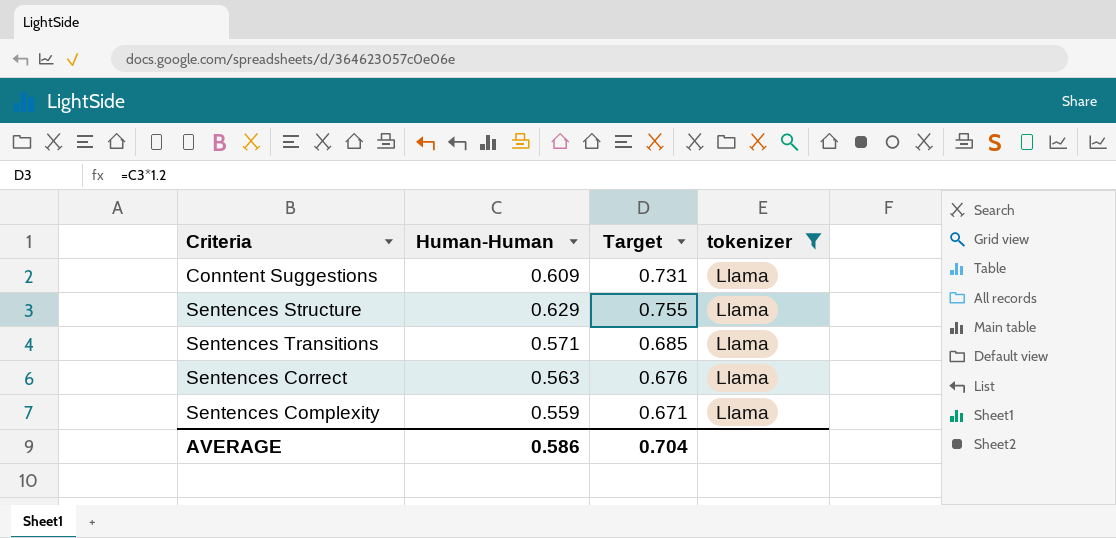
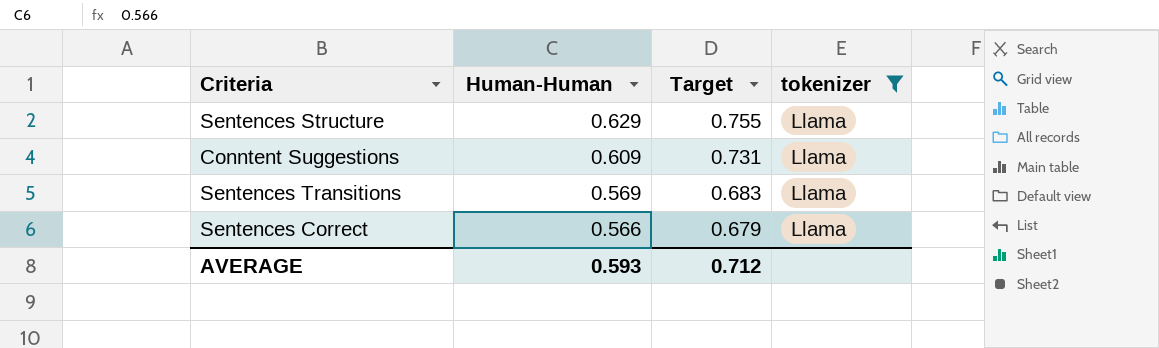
row order: none -> Human-Human descending
row Sentences Complexity: 0.559 | 0.671 | Llama -> none
Sentences Transitions | Human-Human: 0.571 -> 0.569
Sentences Transitions | Target: 0.685 -> 0.683
Sentences Correct | Human-Human: 0.563 -> 0.566
Sentences Correct | Target: 0.676 -> 0.679
AVERAGE | Human-Human: 0.586 -> 0.593
AVERAGE | Target: 0.704 -> 0.712

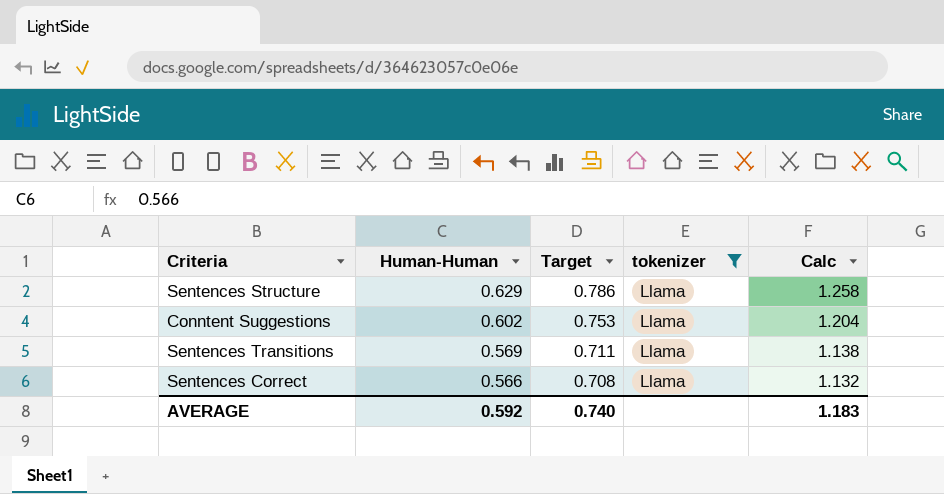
column Target | formula: [Human-Human] * 1.2 -> [Human-Human] * 1.25
column Calc | formula: none -> [Human-Human] * 2
Conntent Suggestions | Human-Human: 0.609 -> 0.602
AVERAGE | Human-Human: 0.593 -> 0.592
AVERAGE | Target: 0.712 -> 0.740

